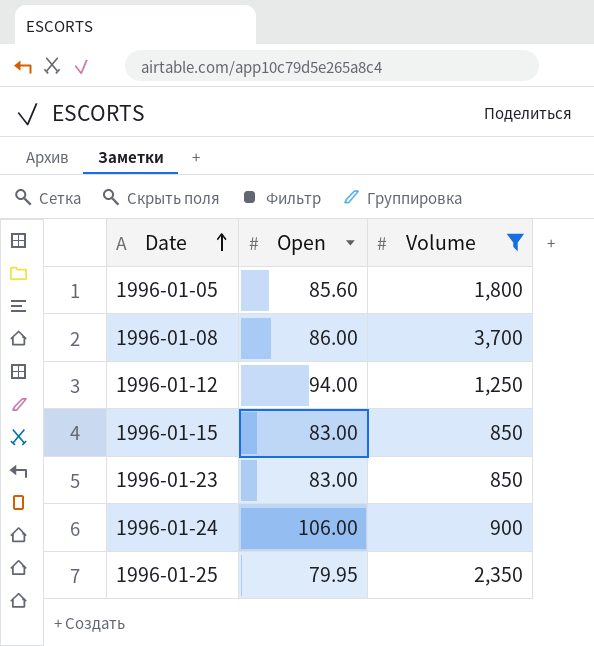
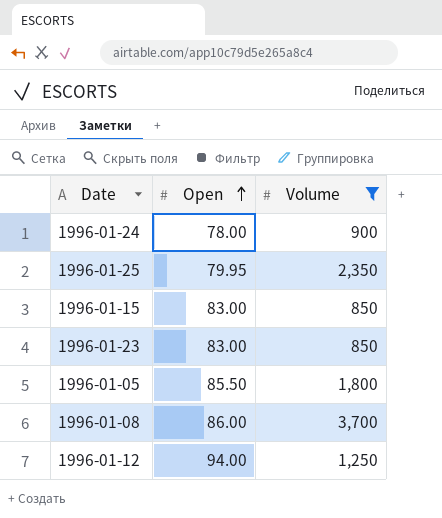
row order: Date ascending -> Open ascending
1996-01-24 | Open: 106.00 -> 78.00
1996-01-05 | Open: 85.60 -> 85.50

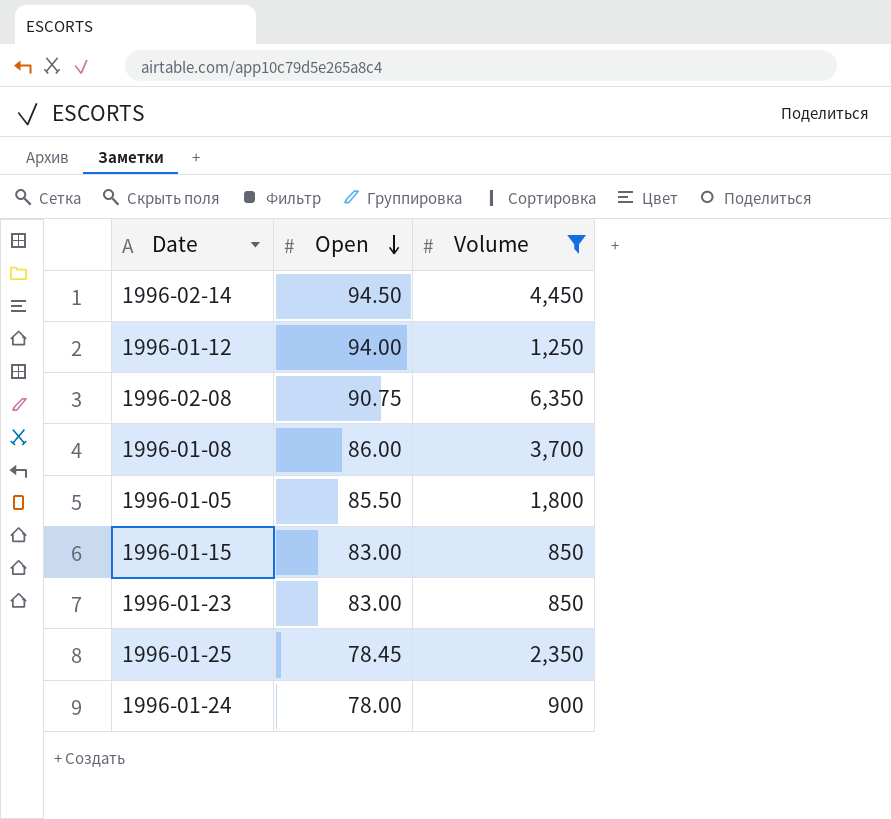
row order: Open ascending -> Open descending
row 1996-02-14: none -> 94.50 | 4,450
row 1996-02-08: none -> 90.75 | 6,350
1996-01-25 | Open: 79.95 -> 78.45

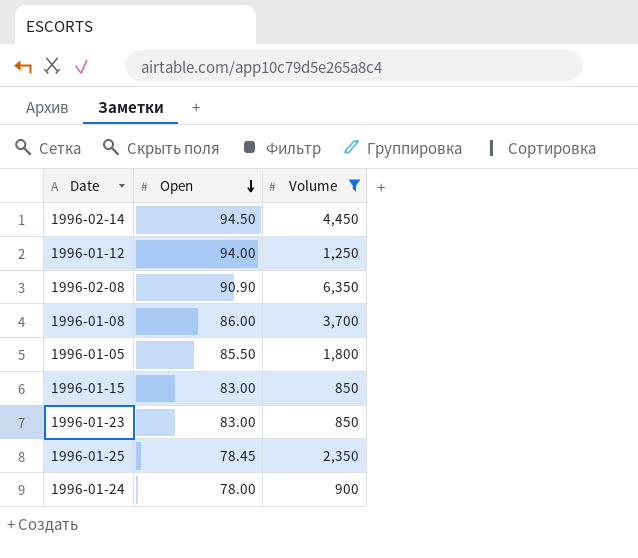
1996-02-08 | Open: 90.75 -> 90.90

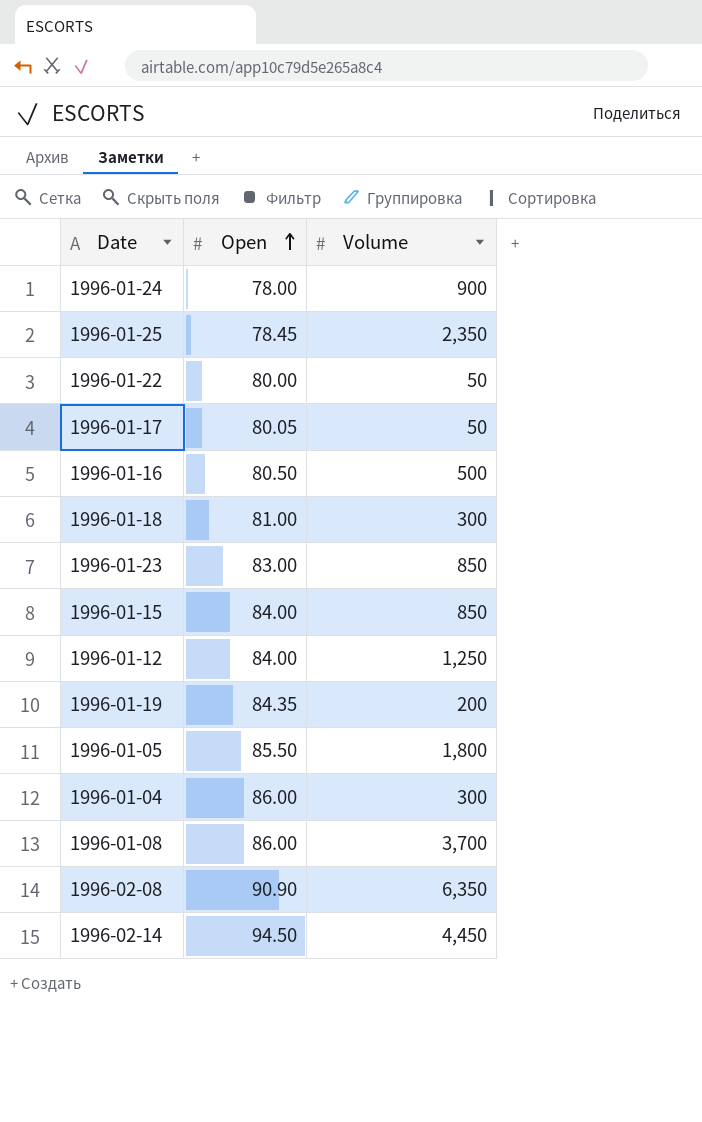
filter: Volume >= 850 -> none
row order: Open descending -> Open ascending
1996-01-15 | Open: 83.00 -> 84.00
1996-01-12 | Open: 94.00 -> 84.00

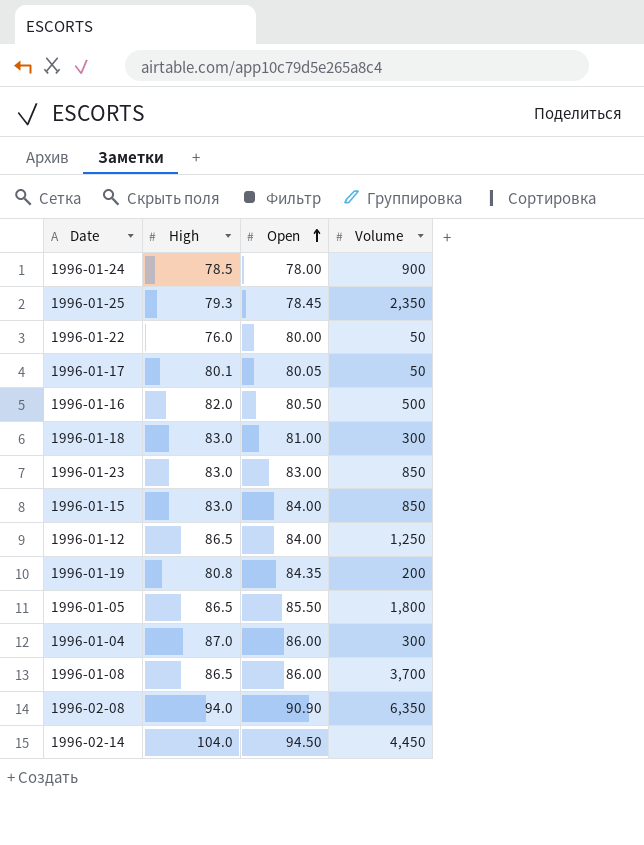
column High | position: none -> 2

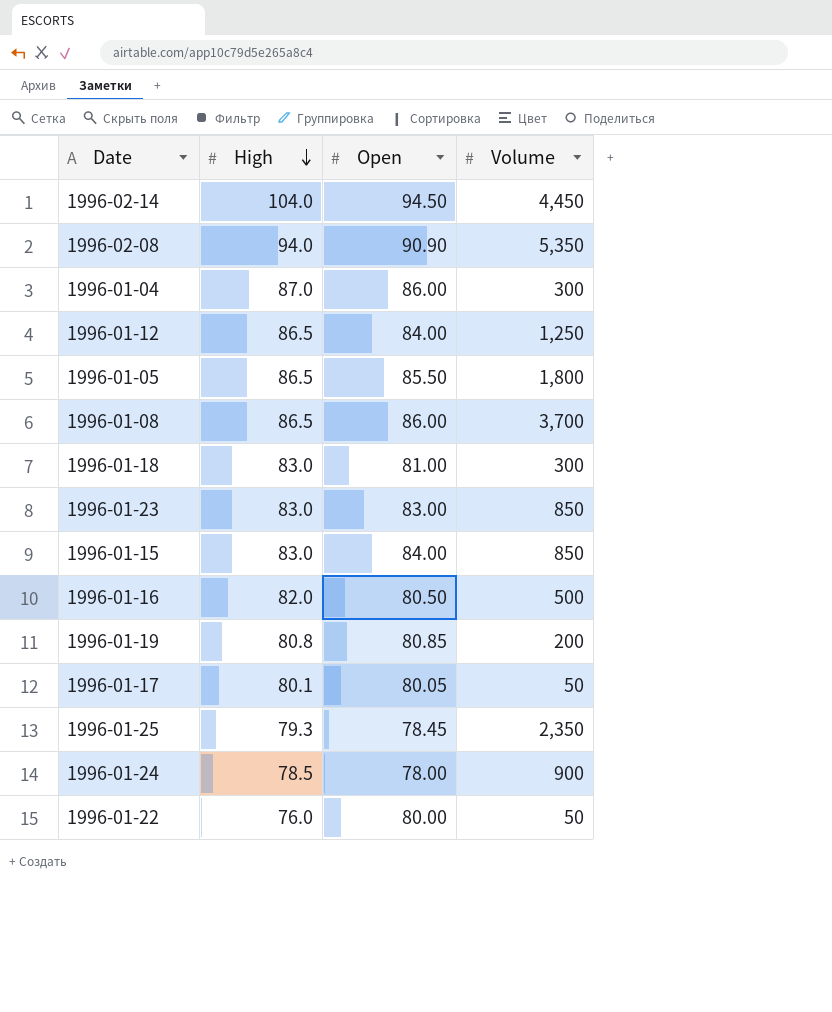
row order: Open ascending -> High descending
1996-02-08 | Volume: 6,350 -> 5,350
1996-01-19 | Open: 84.35 -> 80.85

